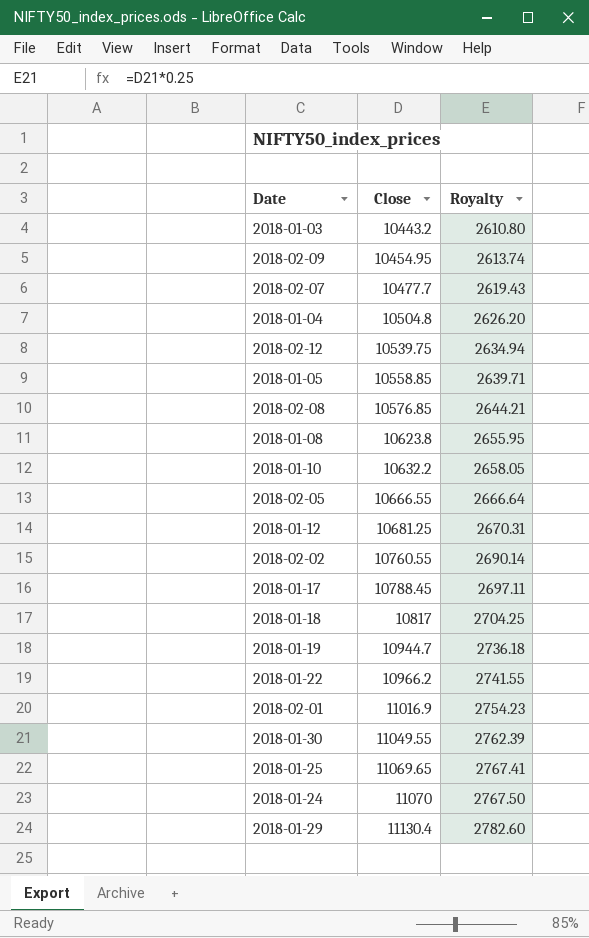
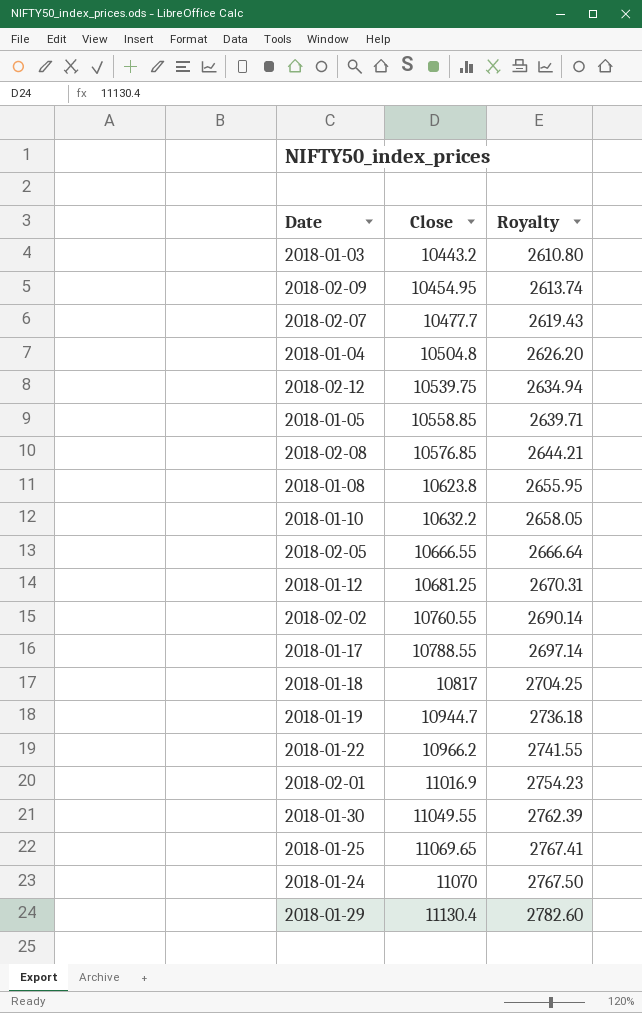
2018-01-17 | Close: 10788.45 -> 10788.55
2018-01-17 | Royalty: 2697.11 -> 2697.14

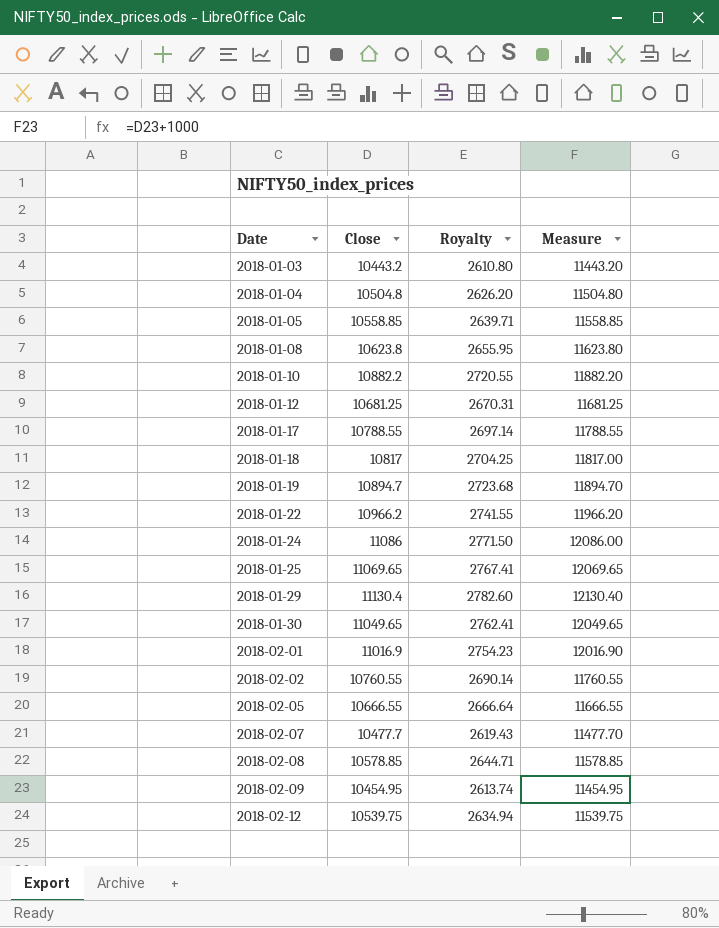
row order: Close ascending -> Date ascending
column Measure | formula: none -> [Close] + 1000
2018-01-10 | Close: 10632.2 -> 10882.2
2018-01-10 | Royalty: 2658.05 -> 2720.55
2018-01-19 | Close: 10944.7 -> 10894.7
2018-01-19 | Royalty: 2736.18 -> 2723.68
2018-01-24 | Close: 11070 -> 11086
2018-01-24 | Royalty: 2767.50 -> 2771.50
2018-01-30 | Close: 11049.55 -> 11049.65
2018-01-30 | Royalty: 2762.39 -> 2762.41
2018-02-08 | Close: 10576.85 -> 10578.85
2018-02-08 | Royalty: 2644.21 -> 2644.71

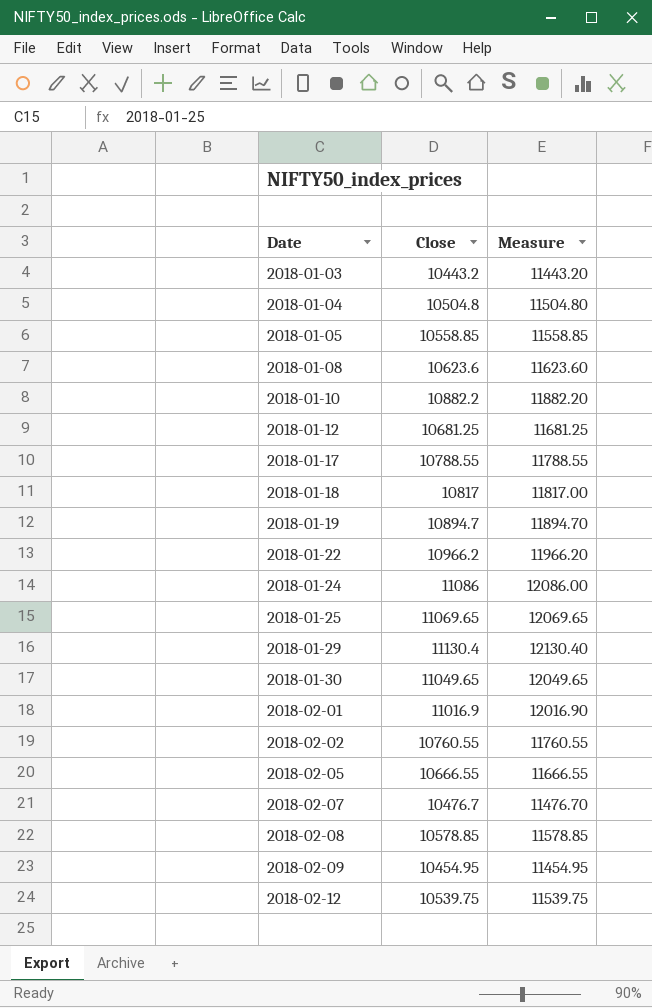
column Royalty | formula: [Close] * 0.25 -> none
2018-01-08 | Close: 10623.8 -> 10623.6
2018-01-08 | Measure: 11623.80 -> 11623.60
2018-02-07 | Close: 10477.7 -> 10476.7
2018-02-07 | Measure: 11477.70 -> 11476.70

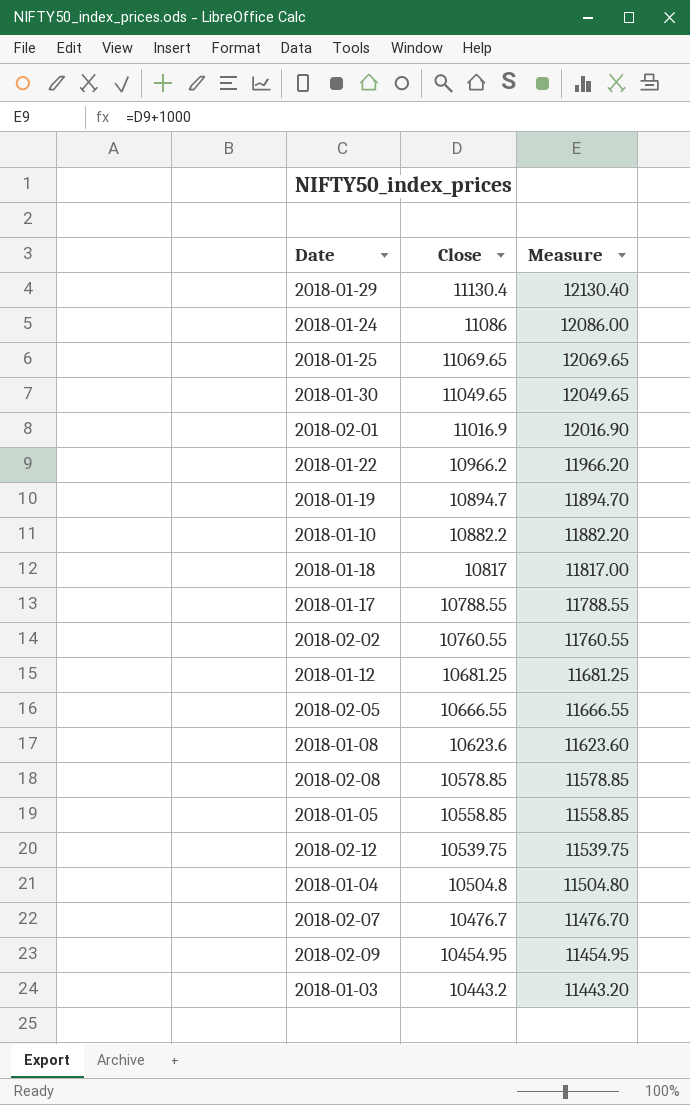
row order: Date ascending -> Close descending

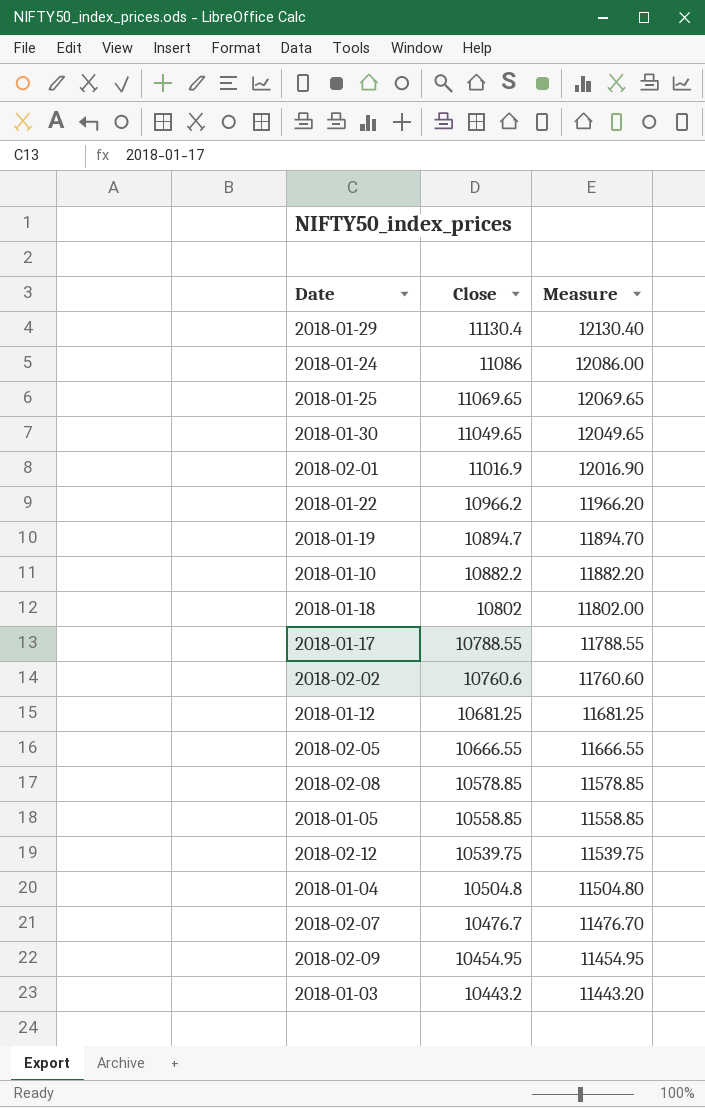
row 2018-01-08: 10623.6 | 11623.60 -> none
2018-01-18 | Close: 10817 -> 10802
2018-01-18 | Measure: 11817.00 -> 11802.00
2018-02-02 | Close: 10760.55 -> 10760.6
2018-02-02 | Measure: 11760.55 -> 11760.60

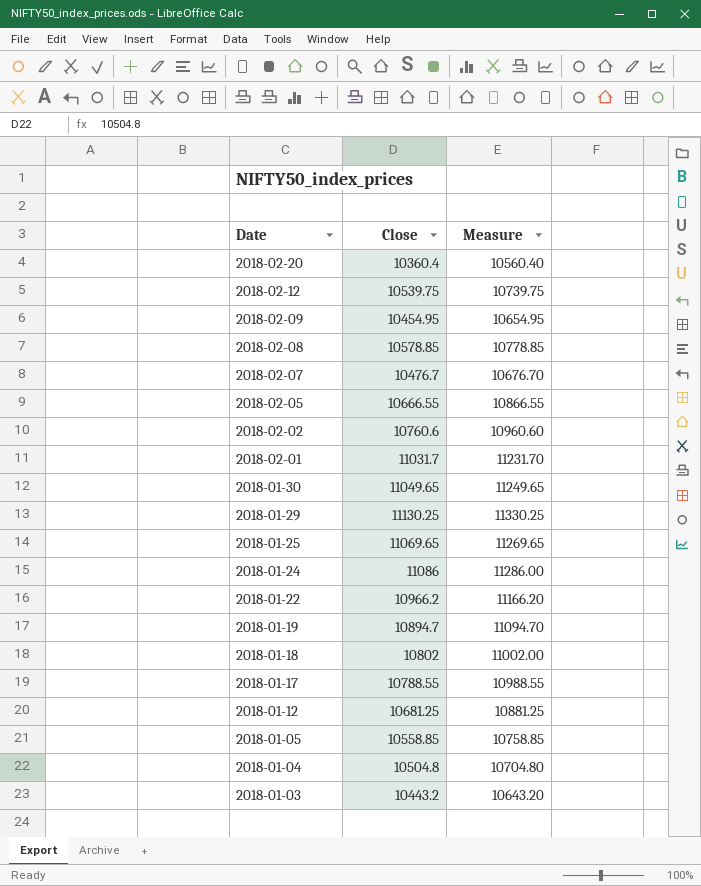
row order: Close descending -> Date descending
column Measure | formula: [Close] + 1000 -> [Close] + 200
row 2018-01-10: 10882.2 | 11882.20 -> none
row 2018-02-20: none -> 10360.4 | 10560.40
2018-02-01 | Close: 11016.9 -> 11031.7
2018-01-29 | Close: 11130.4 -> 11130.25

